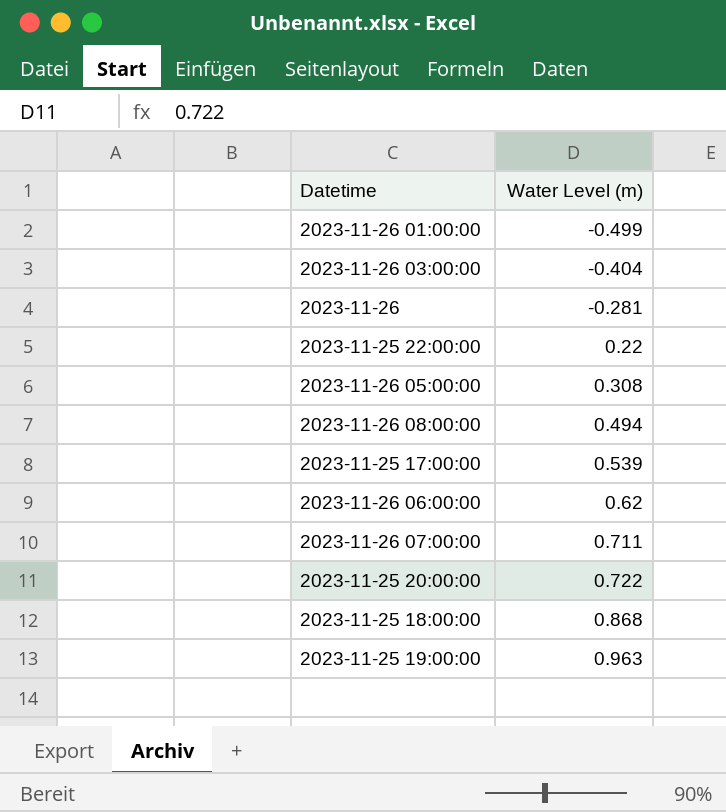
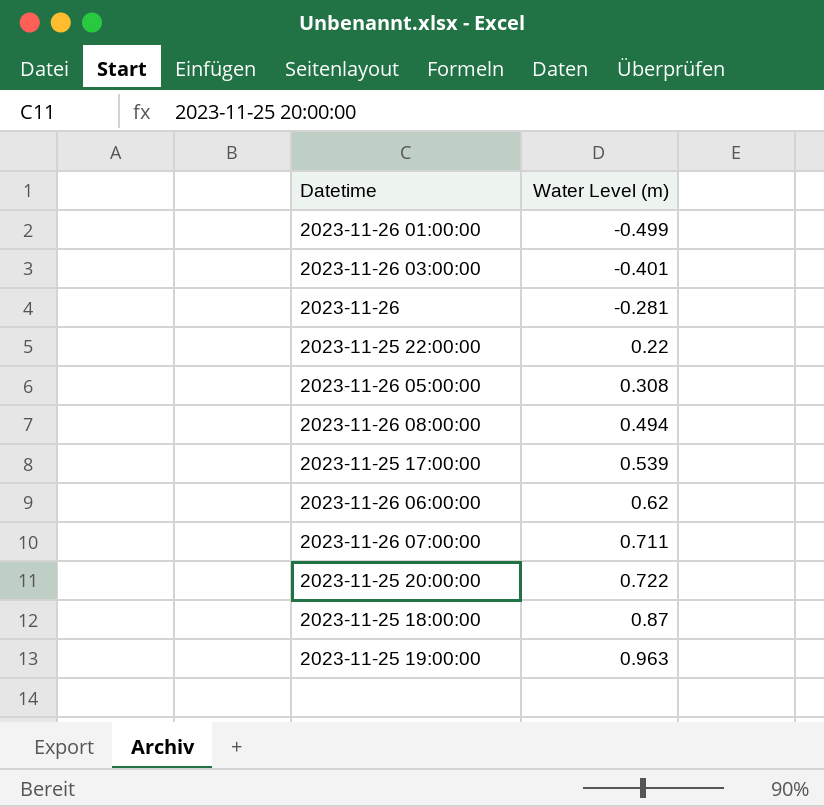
2023-11-26 03:00:00 | Water Level (m): -0.404 -> -0.401
2023-11-25 18:00:00 | Water Level (m): 0.868 -> 0.87

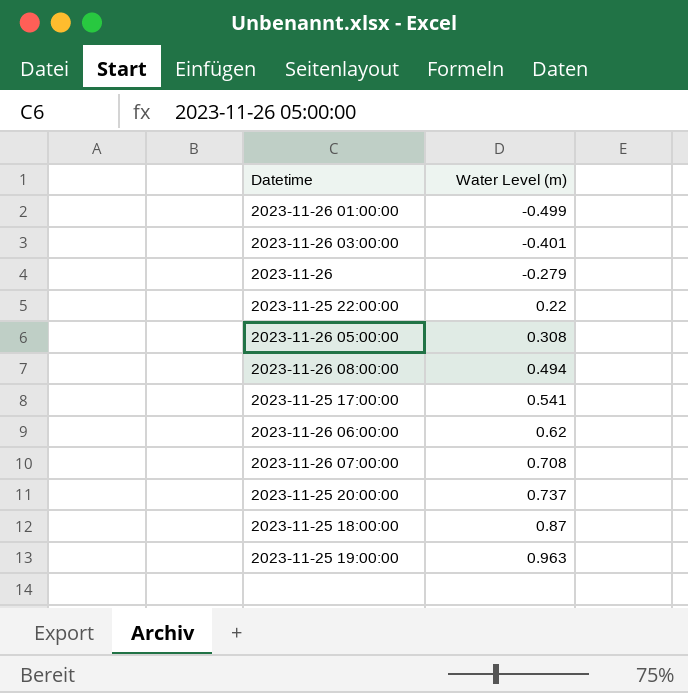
2023-11-26 | Water Level (m): -0.281 -> -0.279
2023-11-25 17:00:00 | Water Level (m): 0.539 -> 0.541
2023-11-26 07:00:00 | Water Level (m): 0.711 -> 0.708
2023-11-25 20:00:00 | Water Level (m): 0.722 -> 0.737

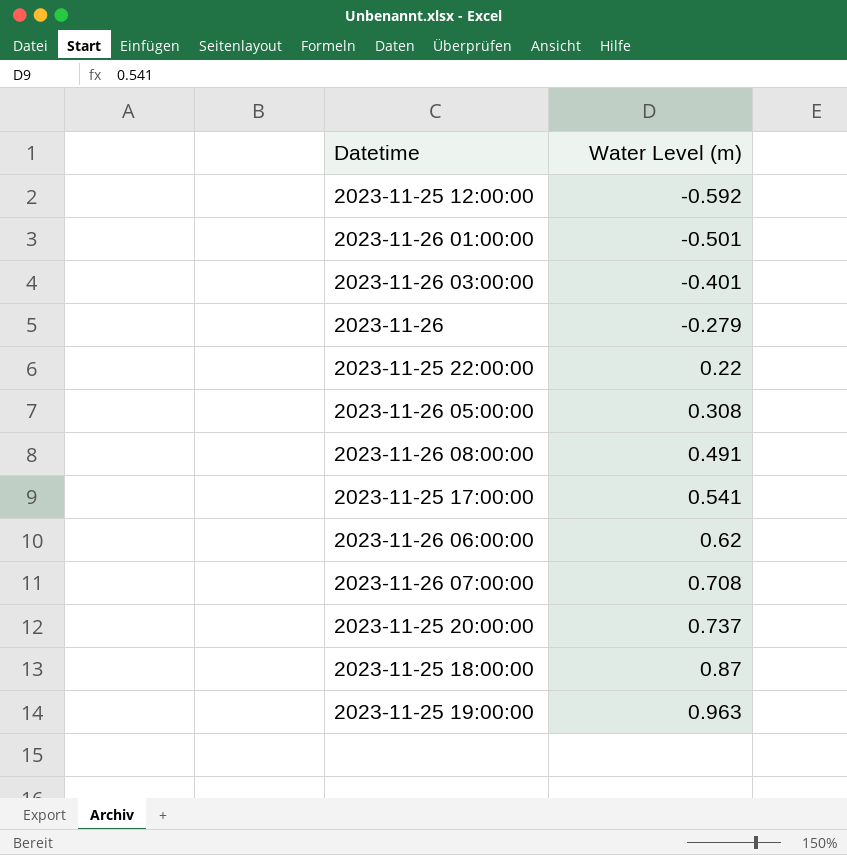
row 2023-11-25 12:00:00: none -> -0.592
2023-11-26 01:00:00 | Water Level (m): -0.499 -> -0.501
2023-11-26 08:00:00 | Water Level (m): 0.494 -> 0.491

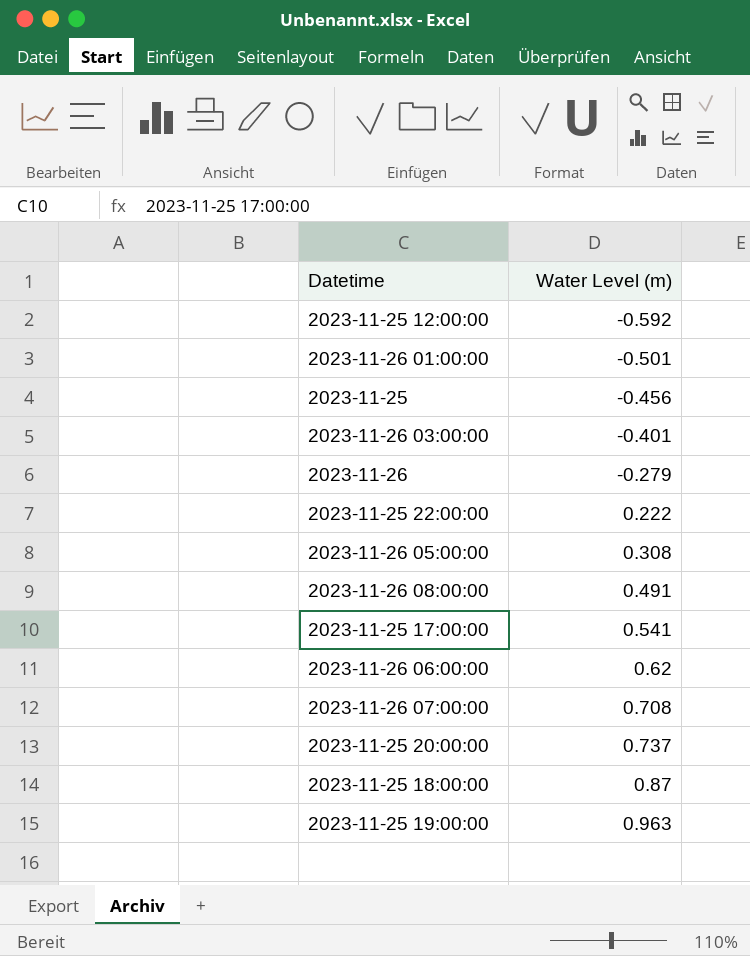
row 2023-11-25: none -> -0.456
2023-11-25 22:00:00 | Water Level (m): 0.22 -> 0.222

